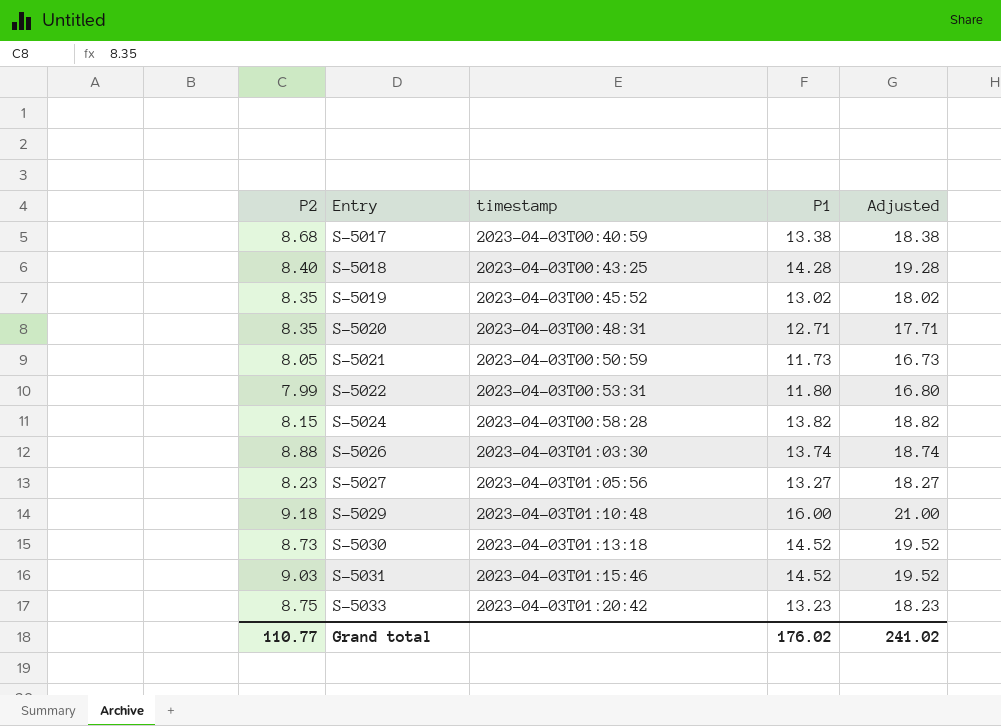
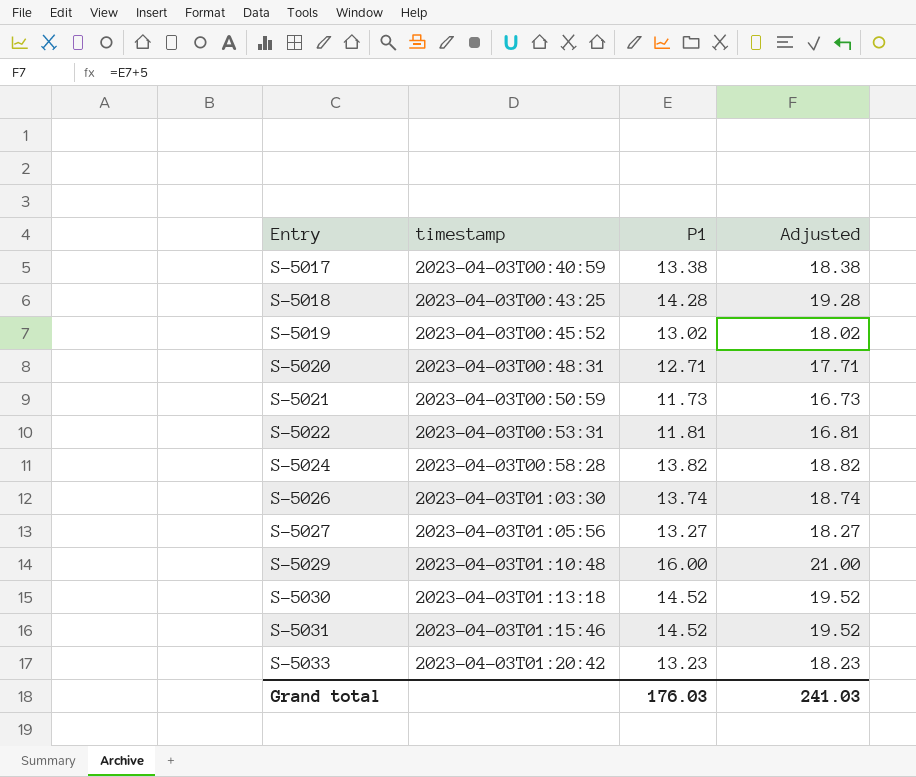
column P2 | position: 1 -> none
S-5022 | P1: 11.80 -> 11.81
S-5022 | Adjusted: 16.80 -> 16.81
Grand total | P1: 176.02 -> 176.03
Grand total | Adjusted: 241.02 -> 241.03

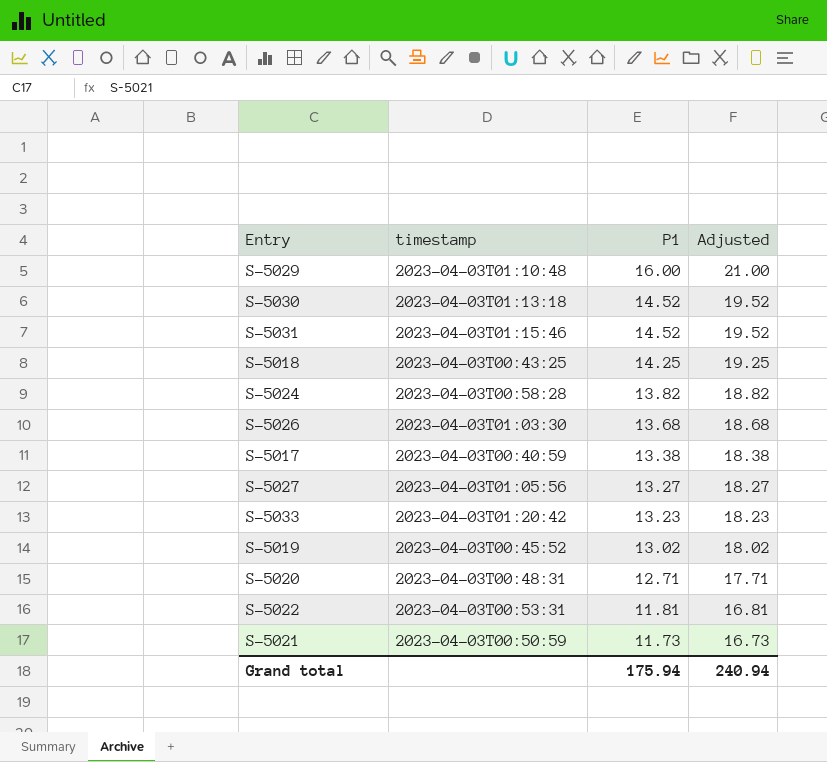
row order: Entry ascending -> P1 descending
S-5018 | P1: 14.28 -> 14.25
S-5018 | Adjusted: 19.28 -> 19.25
S-5026 | P1: 13.74 -> 13.68
S-5026 | Adjusted: 18.74 -> 18.68
Grand total | P1: 176.03 -> 175.94
Grand total | Adjusted: 241.03 -> 240.94

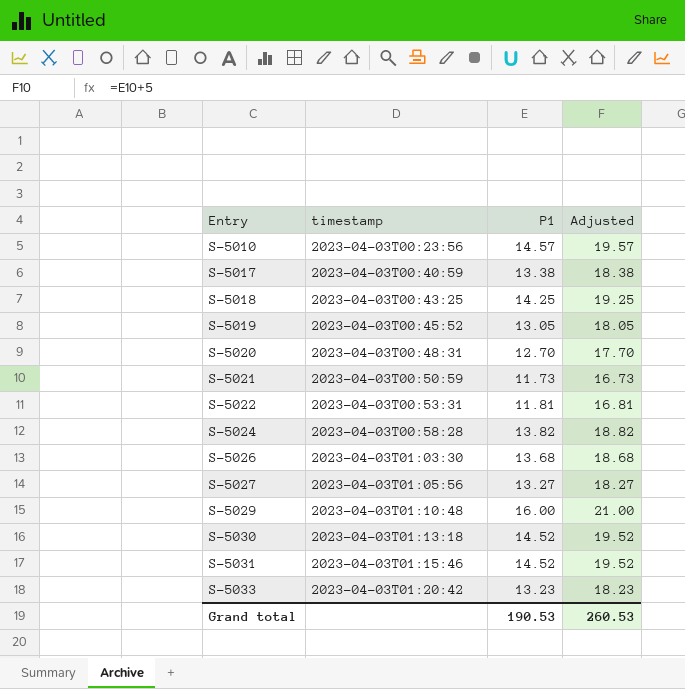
row order: P1 descending -> Entry ascending
row S-5010: none -> 2023-04-03T00:23:56 | 14.57 | 19.57
S-5019 | P1: 13.02 -> 13.05
S-5019 | Adjusted: 18.02 -> 18.05
S-5020 | P1: 12.71 -> 12.70
S-5020 | Adjusted: 17.71 -> 17.70
Grand total | P1: 175.94 -> 190.53
Grand total | Adjusted: 240.94 -> 260.53

